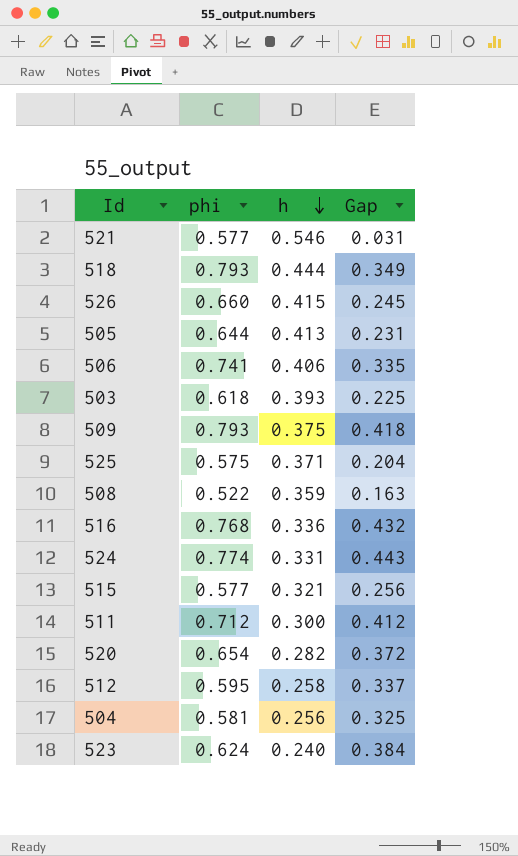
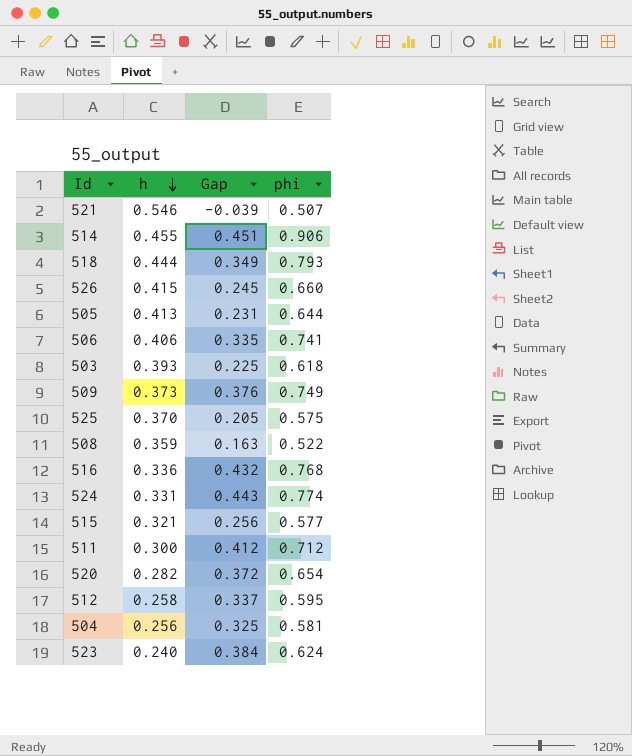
column phi | position: 2 -> 4
521 | Gap: 0.031 -> -0.039
521 | phi: 0.577 -> 0.507
row 514: none -> 0.455 | 0.451 | 0.906
509 | h: 0.375 -> 0.373
509 | Gap: 0.418 -> 0.376
509 | phi: 0.793 -> 0.749
525 | h: 0.371 -> 0.370
525 | Gap: 0.204 -> 0.205

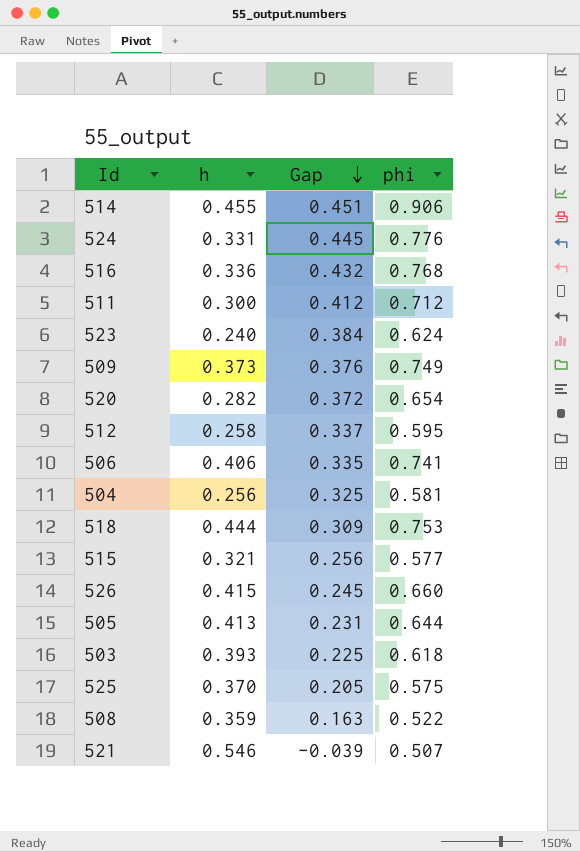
row order: h descending -> Gap descending
524 | Gap: 0.443 -> 0.445
524 | phi: 0.774 -> 0.776
518 | Gap: 0.349 -> 0.309
518 | phi: 0.793 -> 0.753

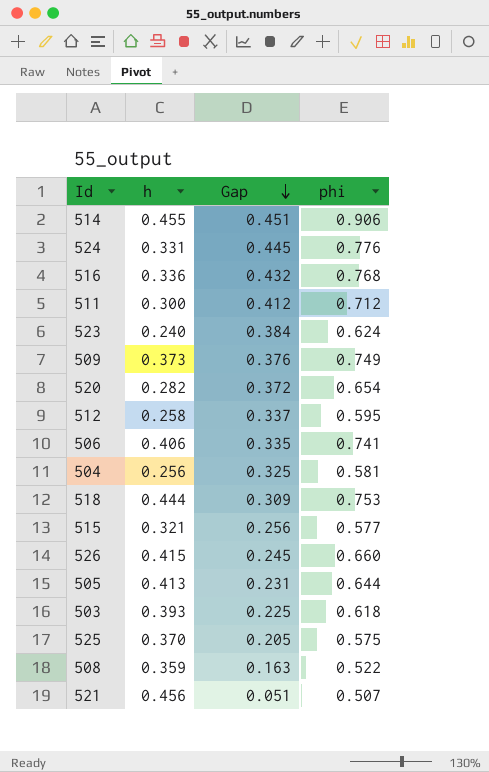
521 | h: 0.546 -> 0.456
521 | Gap: -0.039 -> 0.051

